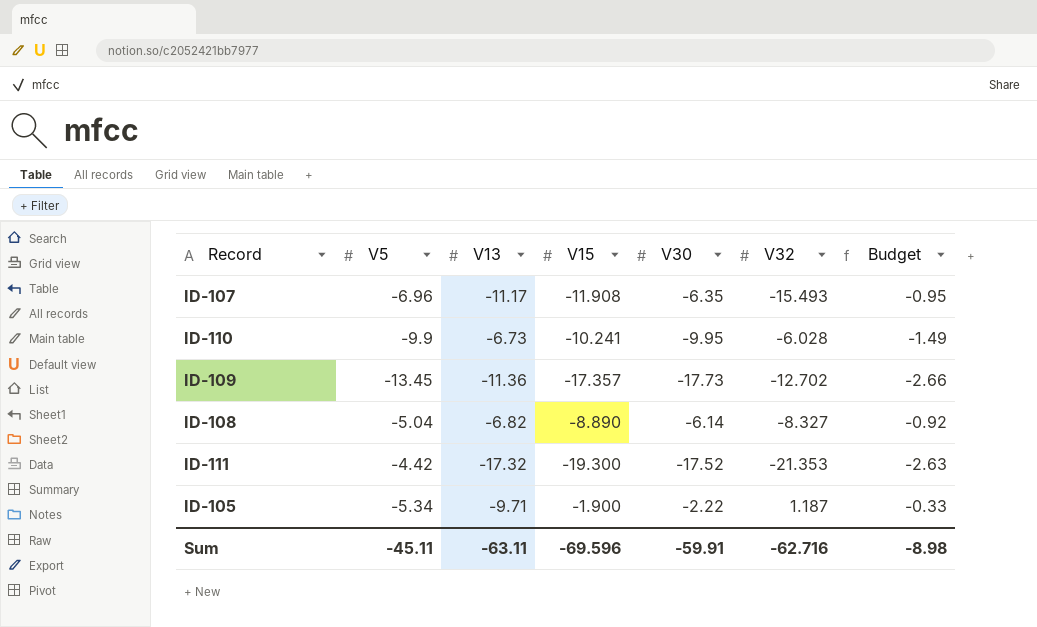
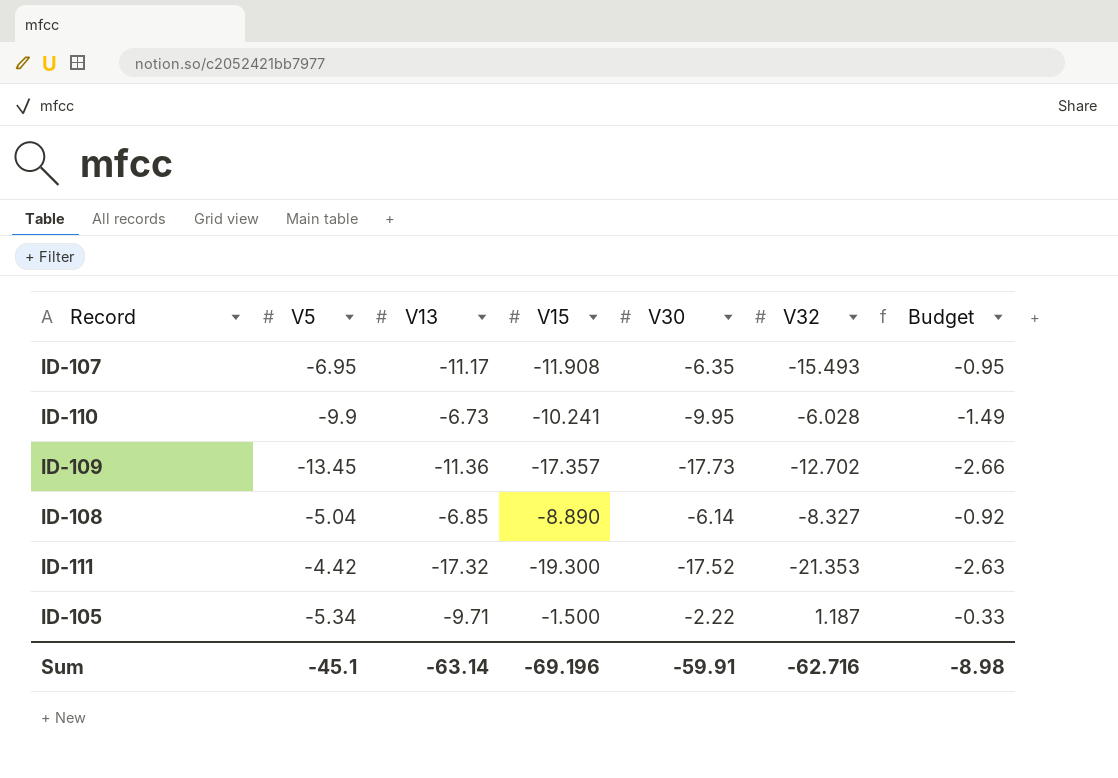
ID-107 | V5: -6.96 -> -6.95
ID-108 | V13: -6.82 -> -6.85
ID-105 | V15: -1.900 -> -1.500
Sum | V5: -45.11 -> -45.1
Sum | V13: -63.11 -> -63.14
Sum | V15: -69.596 -> -69.196

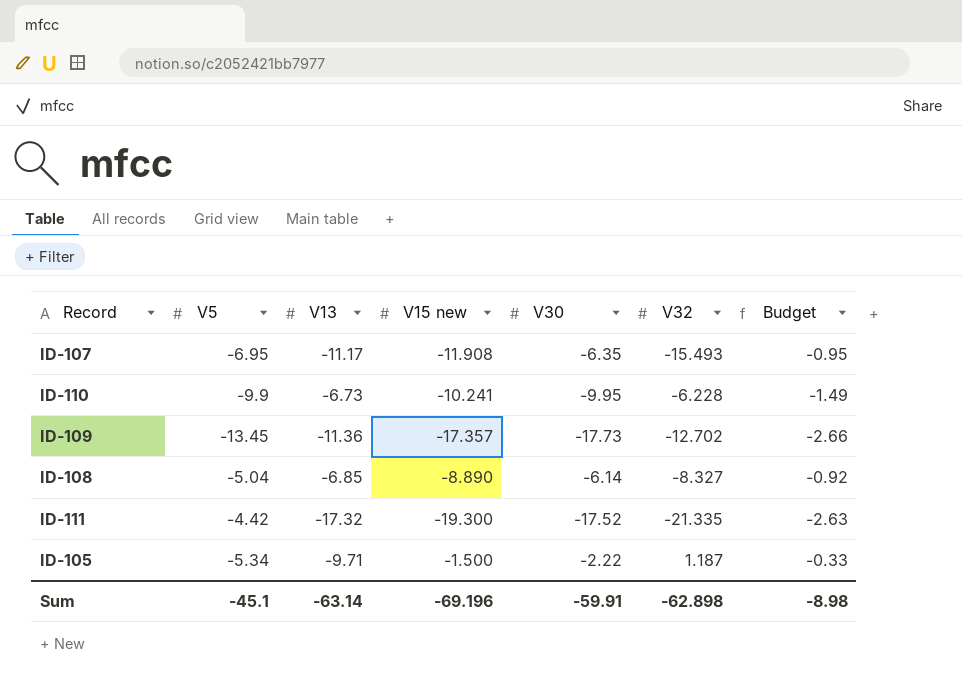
column name: V15 -> V15 new
ID-110 | V32: -6.028 -> -6.228
ID-111 | V32: -21.353 -> -21.335
Sum | V32: -62.716 -> -62.898

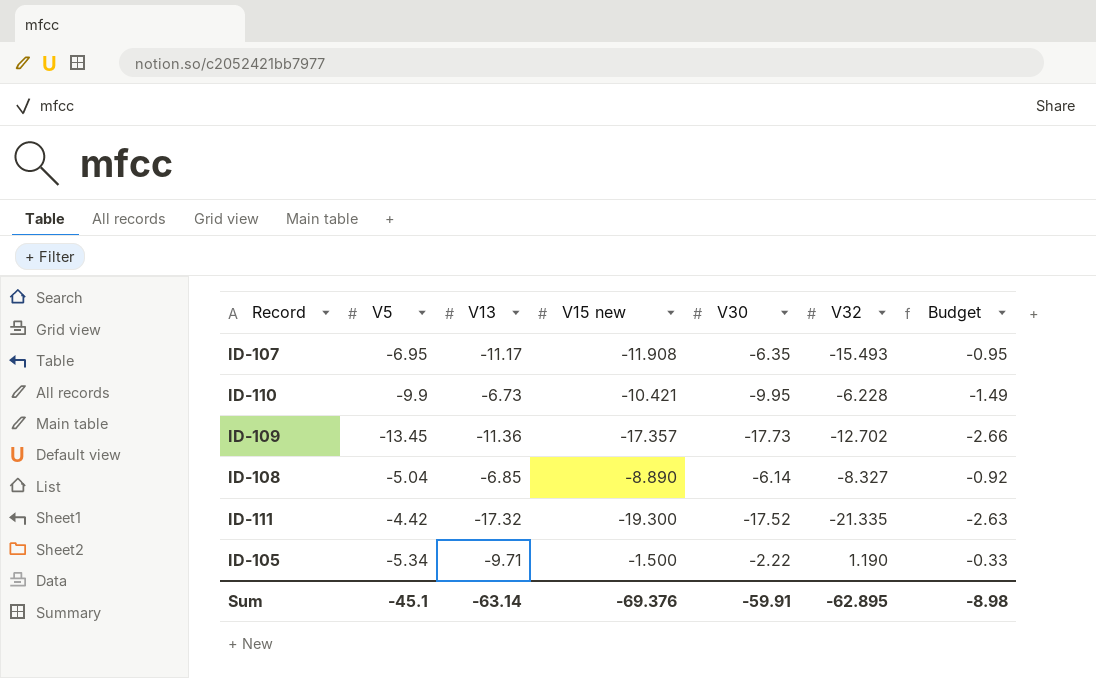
ID-110 | V15 new: -10.241 -> -10.421
ID-105 | V32: 1.187 -> 1.190
Sum | V15 new: -69.196 -> -69.376
Sum | V32: -62.898 -> -62.895

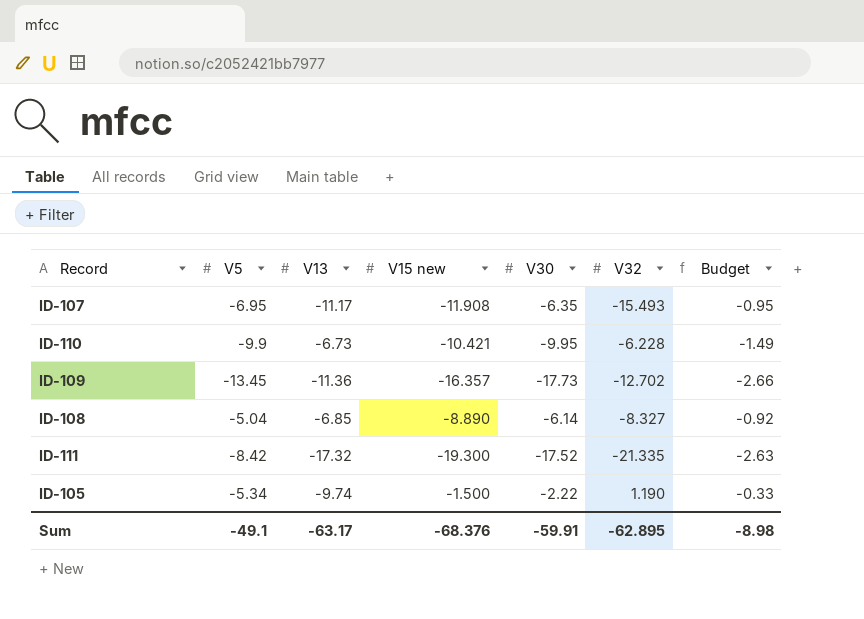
ID-109 | V15 new: -17.357 -> -16.357
ID-111 | V5: -4.42 -> -8.42
ID-105 | V13: -9.71 -> -9.74
Sum | V5: -45.1 -> -49.1
Sum | V13: -63.14 -> -63.17
Sum | V15 new: -69.376 -> -68.376

